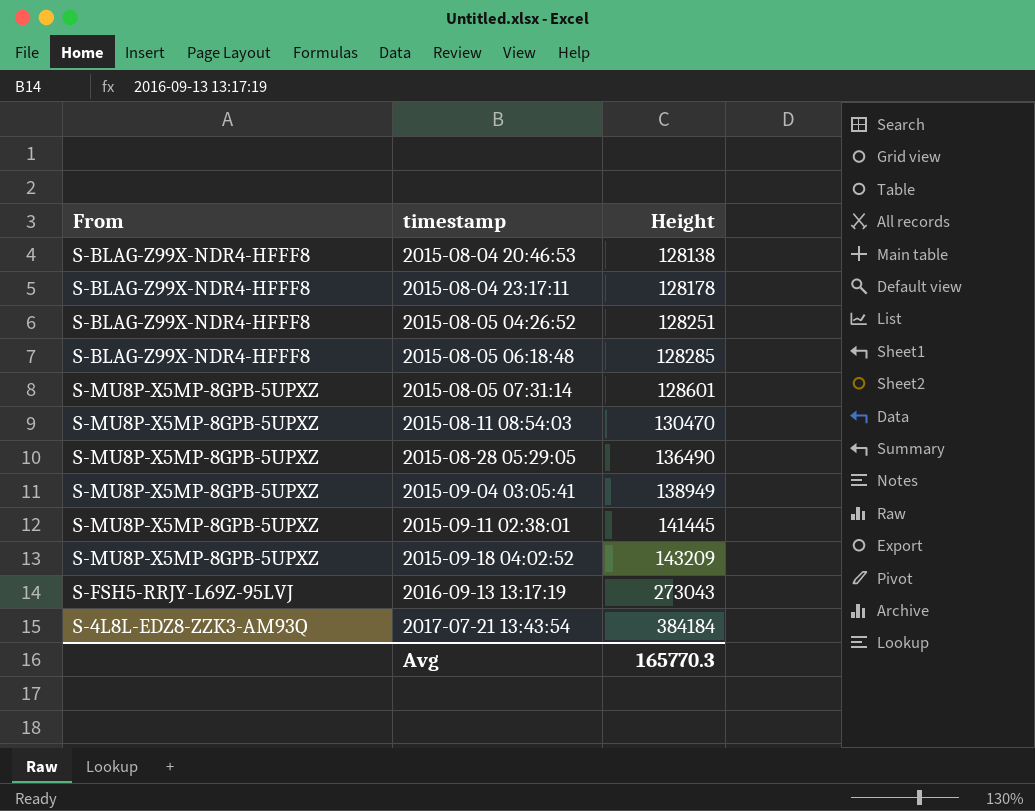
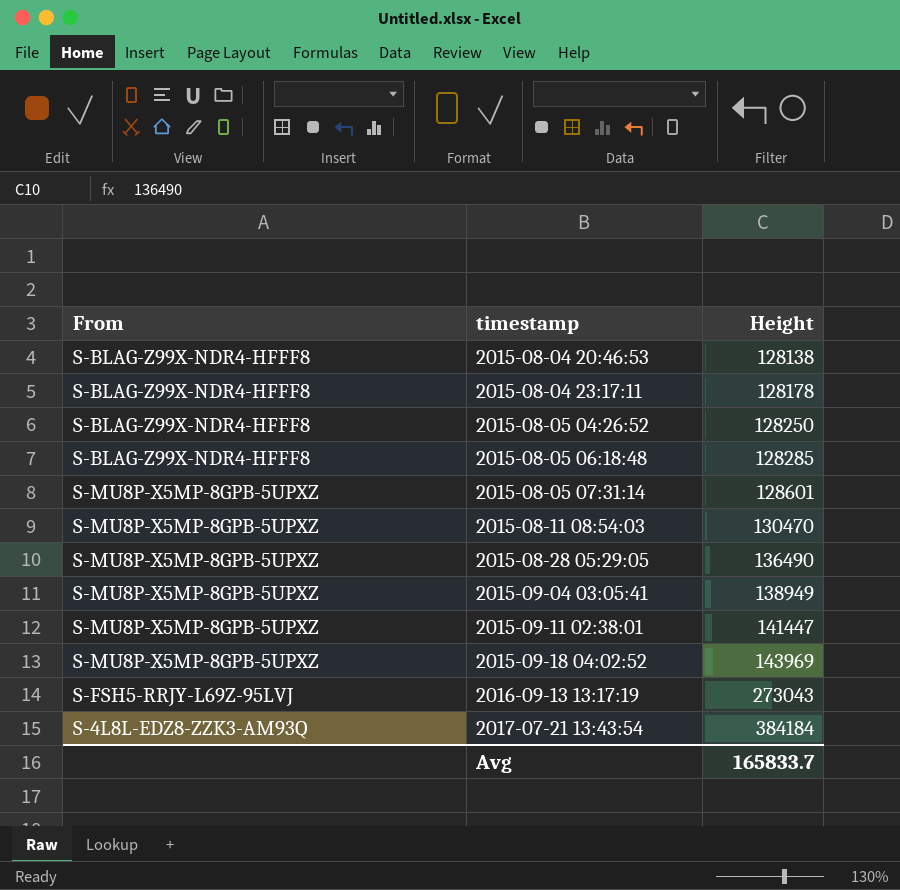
2015-08-05 04:26:52 | Height: 128251 -> 128250
2015-09-11 02:38:01 | Height: 141445 -> 141447
2015-09-18 04:02:52 | Height: 143209 -> 143969
Avg | Height: 165770.3 -> 165833.7

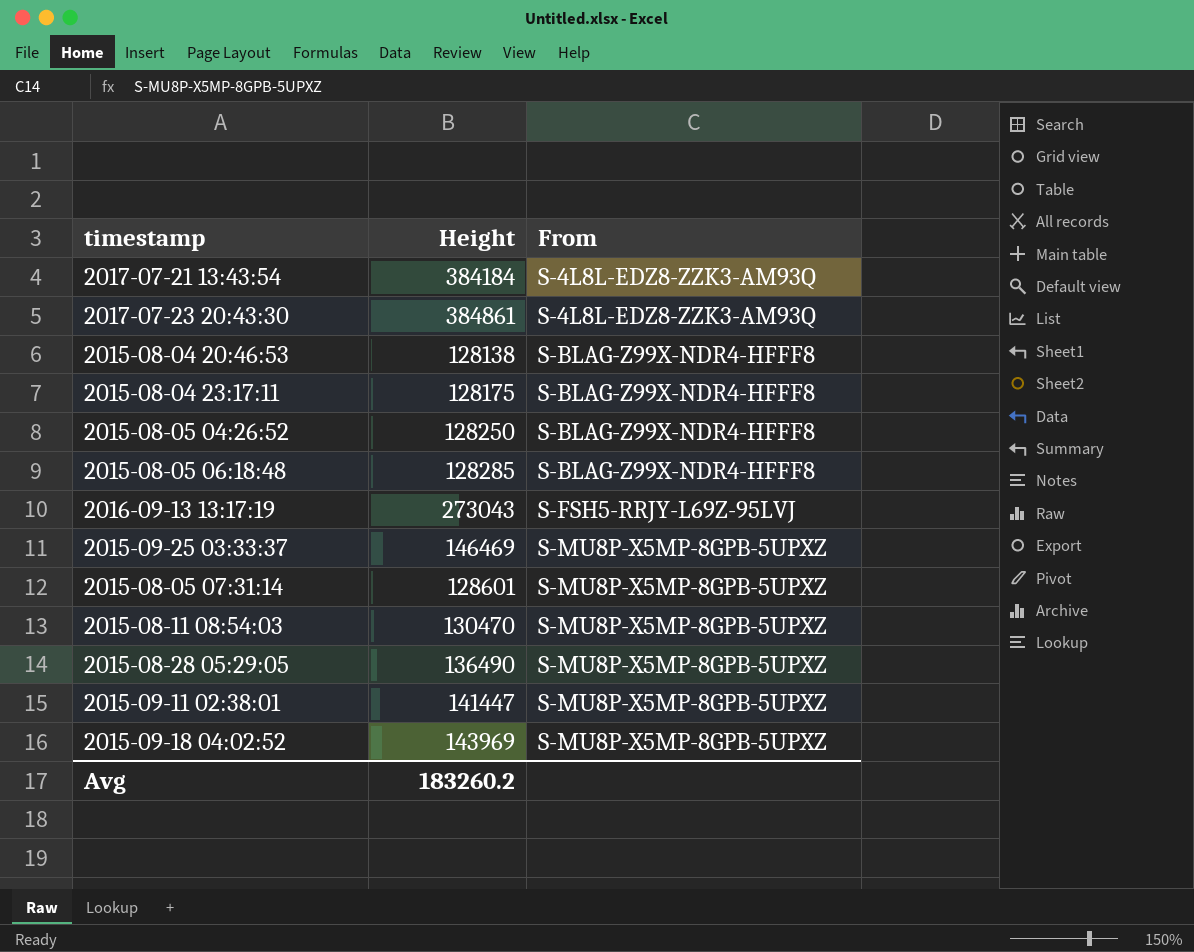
row order: timestamp ascending -> From ascending
column From | position: 1 -> 3
row 2015-09-04 03:05:41: S-MU8P-X5MP-8GPB-5UPXZ | 138949 -> none
row 2017-07-23 20:43:30: none -> 384861 | S-4L8L-EDZ8-ZZK3-AM93Q
2015-08-04 23:17:11 | Height: 128178 -> 128175
row 2015-09-25 03:33:37: none -> 146469 | S-MU8P-X5MP-8GPB-5UPXZ
Avg | Height: 165833.7 -> 183260.2

